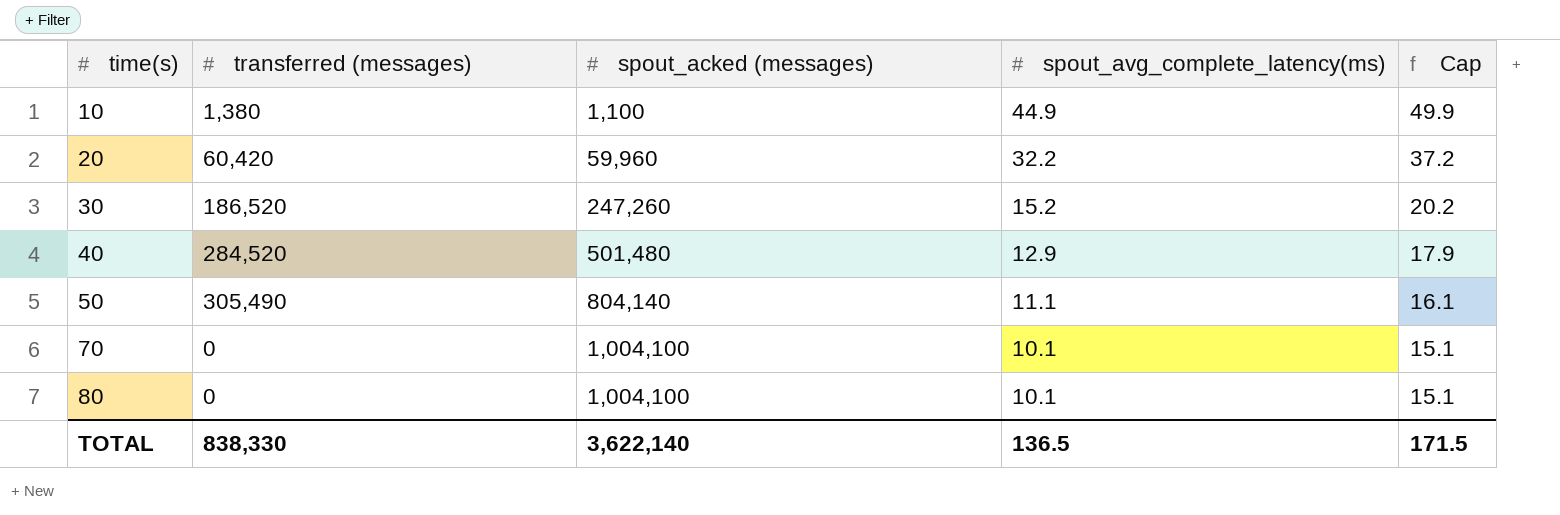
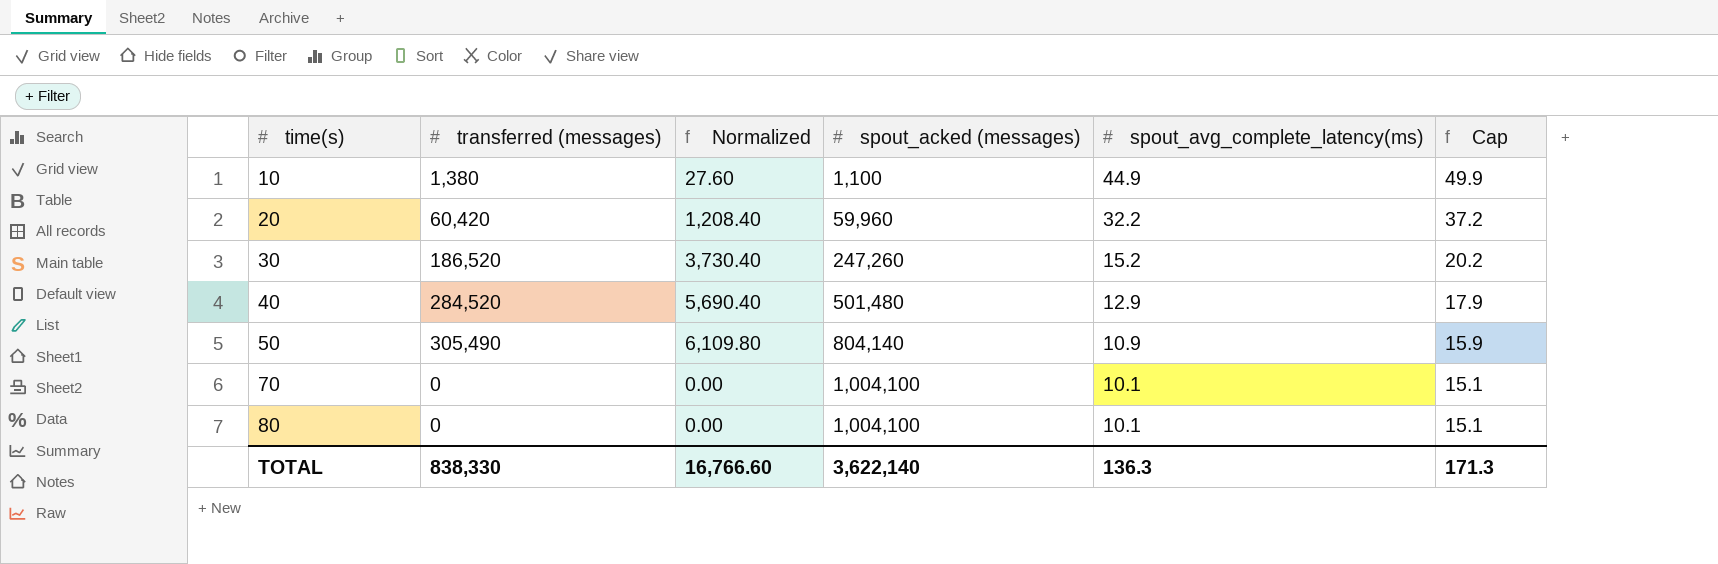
column Normalized | formula: none -> [transferred (messages)] * 0.02
50 | spout_avg_complete_latency(ms): 11.1 -> 10.9
50 | Cap: 16.1 -> 15.9
TOTAL | spout_avg_complete_latency(ms): 136.5 -> 136.3
TOTAL | Cap: 171.5 -> 171.3

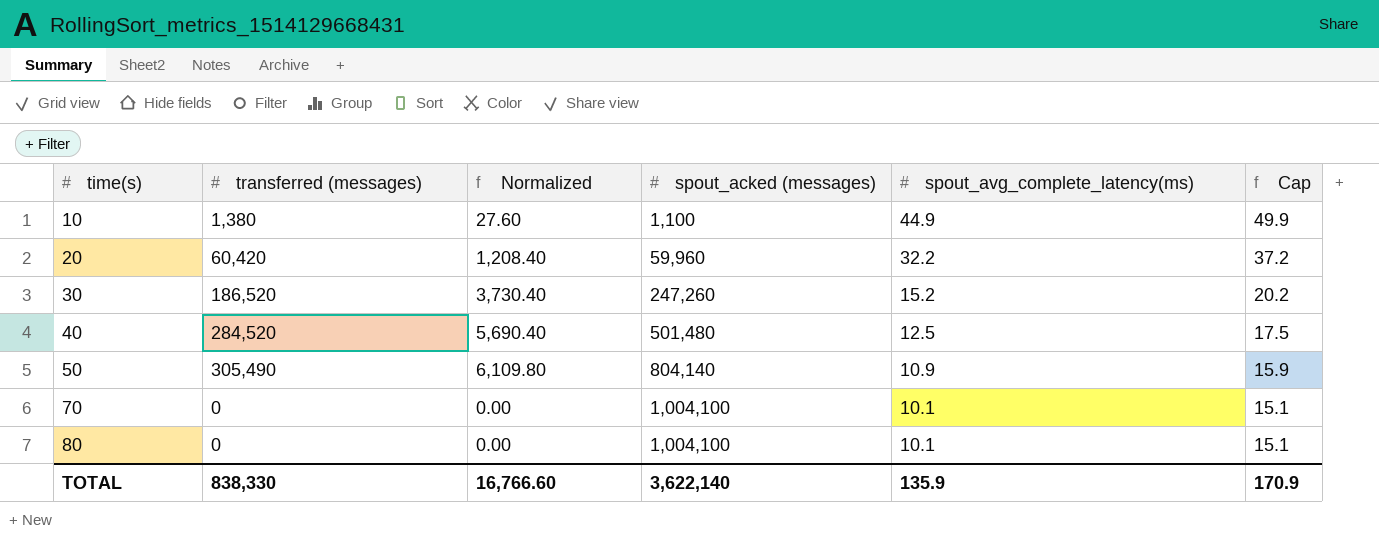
40 | spout_avg_complete_latency(ms): 12.9 -> 12.5
40 | Cap: 17.9 -> 17.5
TOTAL | spout_avg_complete_latency(ms): 136.3 -> 135.9
TOTAL | Cap: 171.3 -> 170.9

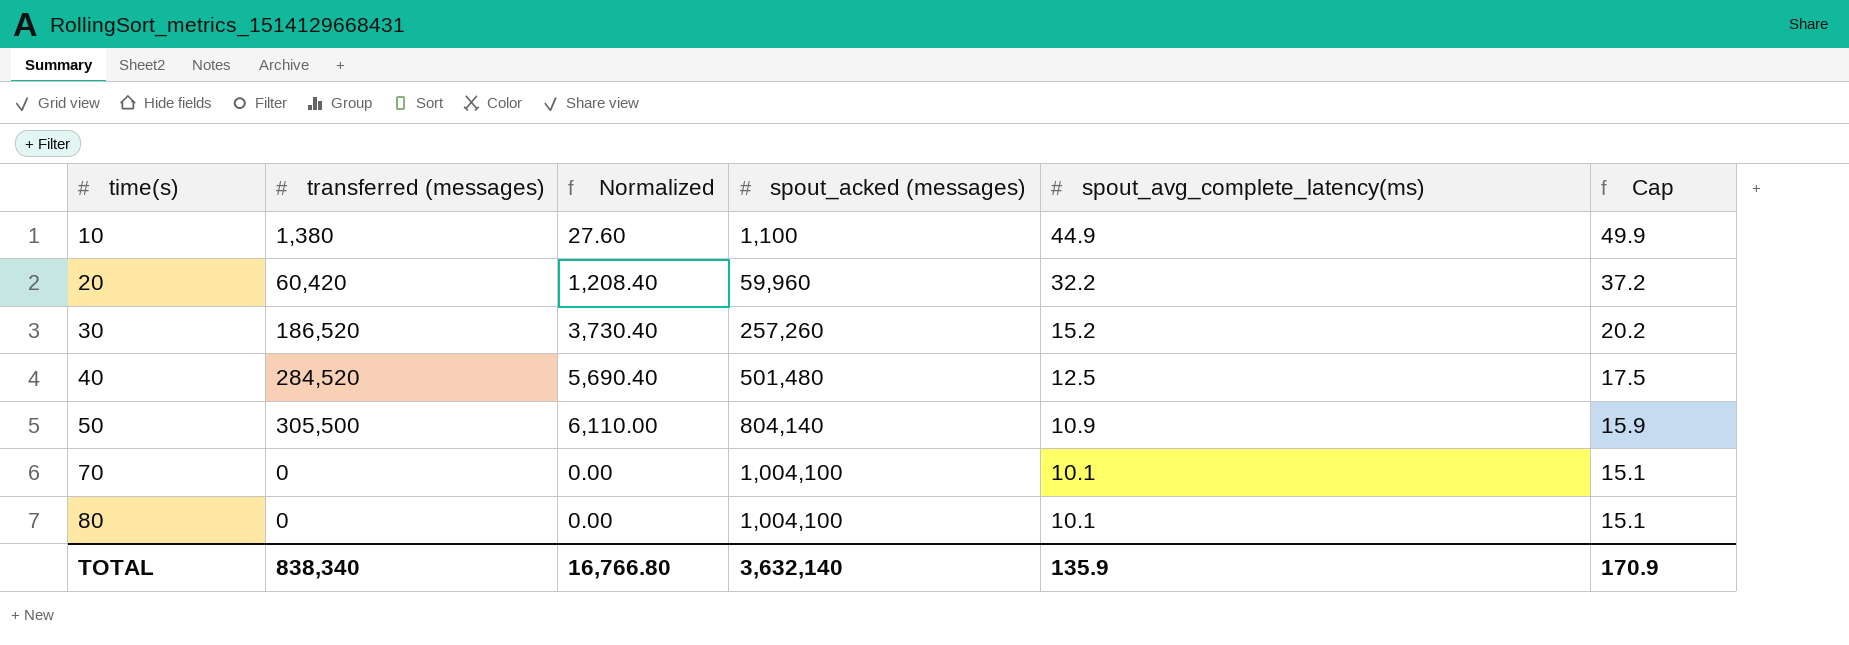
30 | spout_acked (messages): 247,260 -> 257,260
50 | transferred (messages): 305,490 -> 305,500
50 | Normalized: 6,109.80 -> 6,110.00
TOTAL | transferred (messages): 838,330 -> 838,340
TOTAL | Normalized: 16,766.60 -> 16,766.80
TOTAL | spout_acked (messages): 3,622,140 -> 3,632,140

